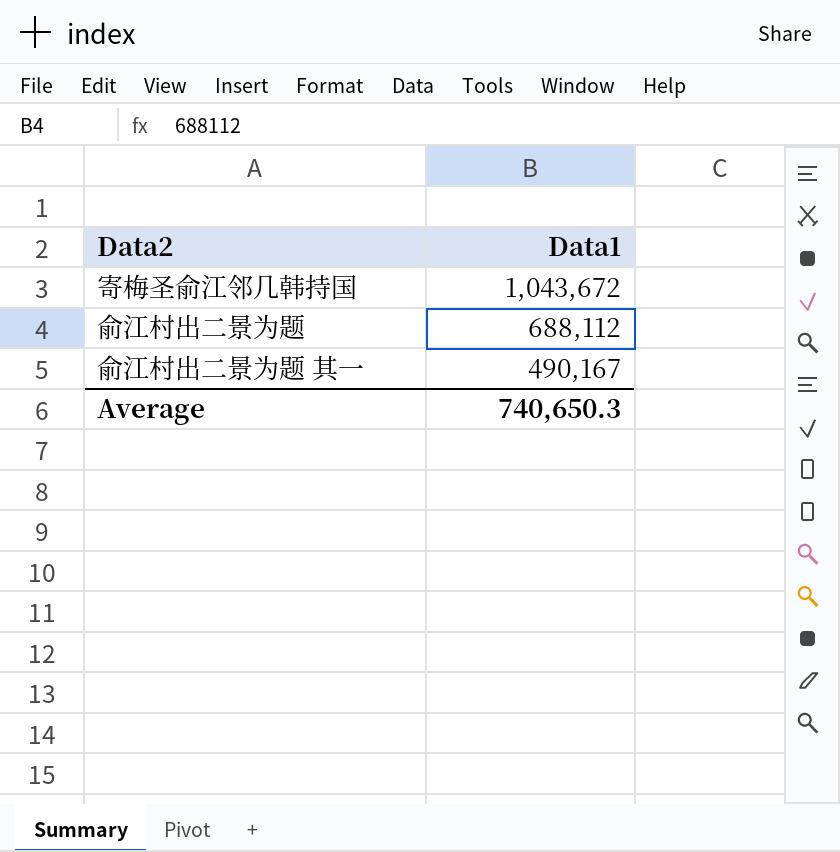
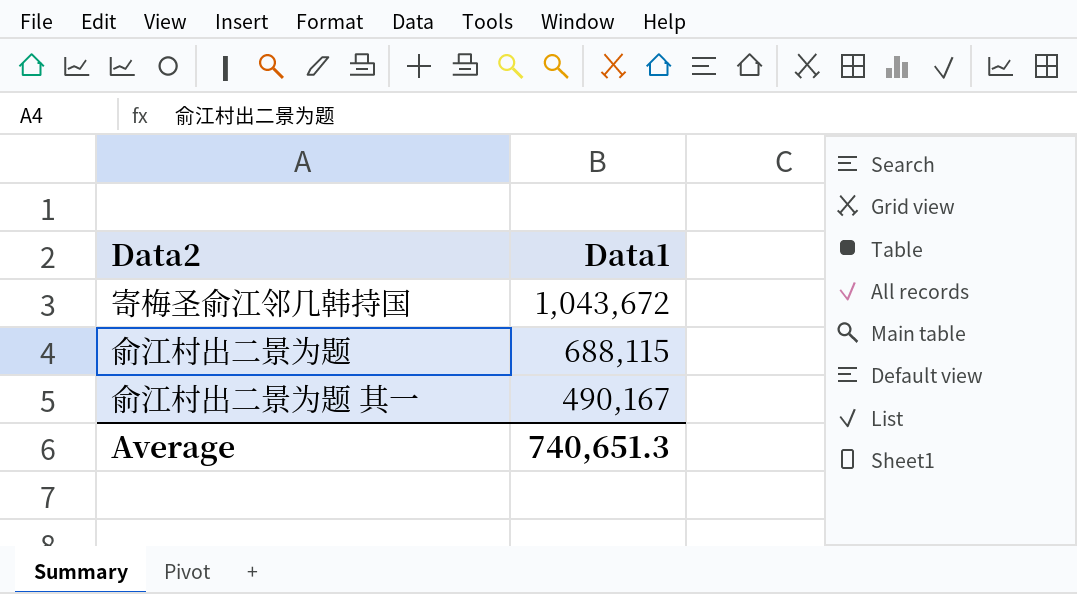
俞江村出二景为题 | Data1: 688,112 -> 688,115
Average | Data1: 740,650.3 -> 740,651.3

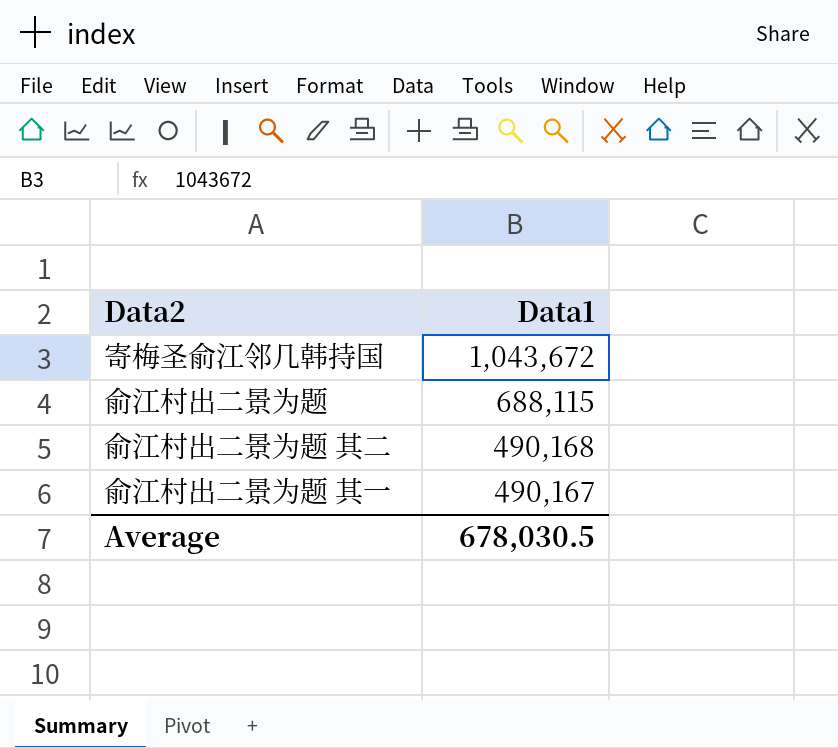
row 俞江村出二景为题 其二: none -> 490,168
Average | Data1: 740,651.3 -> 678,030.5

